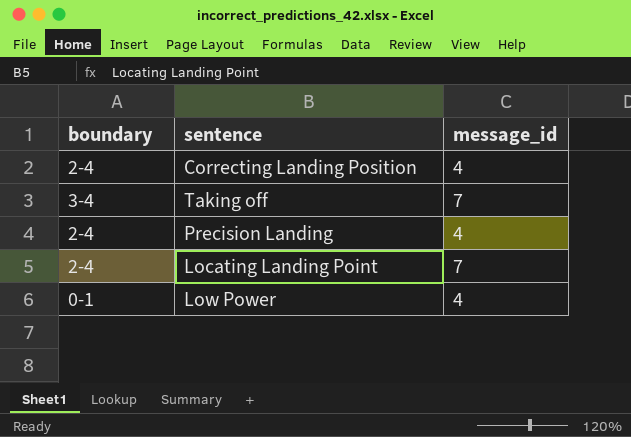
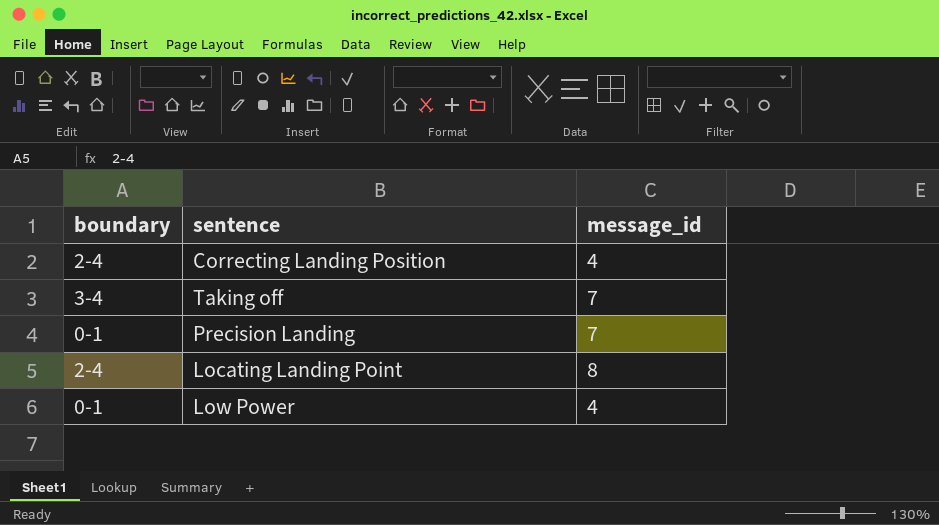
Precision Landing | boundary: 2-4 -> 0-1
Precision Landing | message_id: 4 -> 7
Locating Landing Point | message_id: 7 -> 8

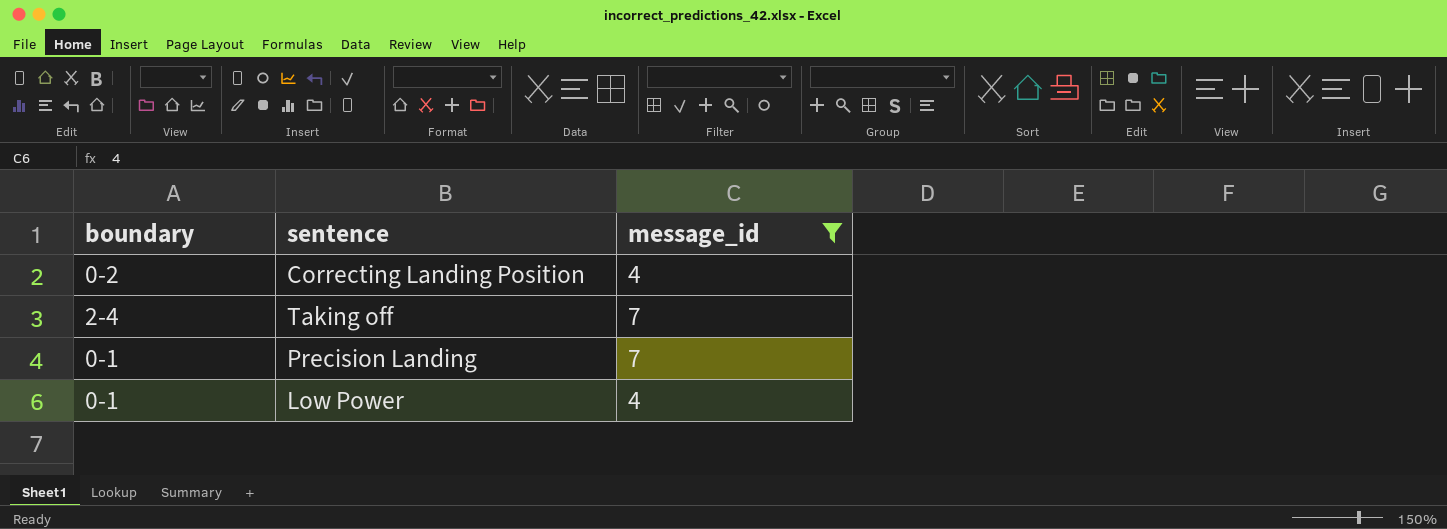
filter: none -> message_id != 8
Correcting Landing Position | boundary: 2-4 -> 0-2
Taking off | boundary: 3-4 -> 2-4

